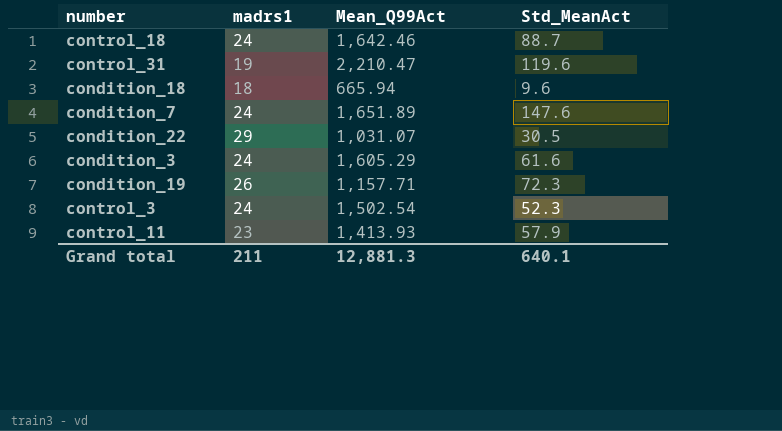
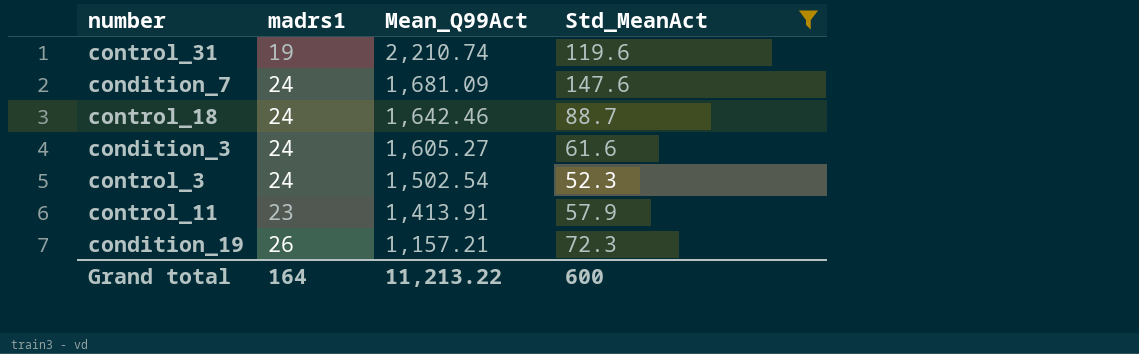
filter: none -> Std_MeanAct >= 52.3
row order: none -> Mean_Q99Act descending
control_31 | Mean_Q99Act: 2,210.47 -> 2,210.74
condition_7 | Mean_Q99Act: 1,651.89 -> 1,681.09
condition_3 | Mean_Q99Act: 1,605.29 -> 1,605.27
control_11 | Mean_Q99Act: 1,413.93 -> 1,413.91
condition_19 | Mean_Q99Act: 1,157.71 -> 1,157.21
Grand total | madrs1: 211 -> 164
Grand total | Mean_Q99Act: 12,881.3 -> 11,213.22
Grand total | Std_MeanAct: 640.1 -> 600

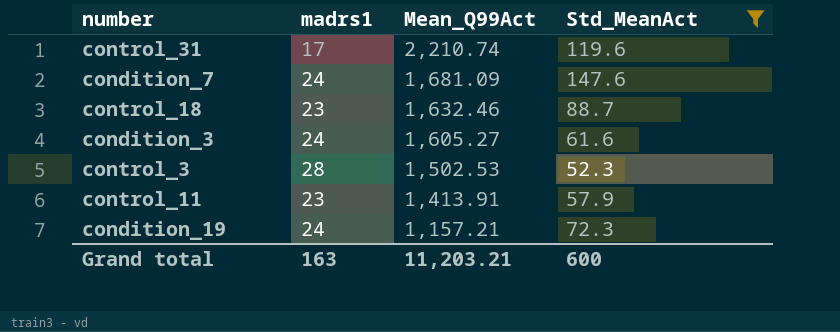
control_31 | madrs1: 19 -> 17
control_18 | madrs1: 24 -> 23
control_18 | Mean_Q99Act: 1,642.46 -> 1,632.46
control_3 | madrs1: 24 -> 28
control_3 | Mean_Q99Act: 1,502.54 -> 1,502.53
condition_19 | madrs1: 26 -> 24
Grand total | madrs1: 164 -> 163
Grand total | Mean_Q99Act: 11,213.22 -> 11,203.21

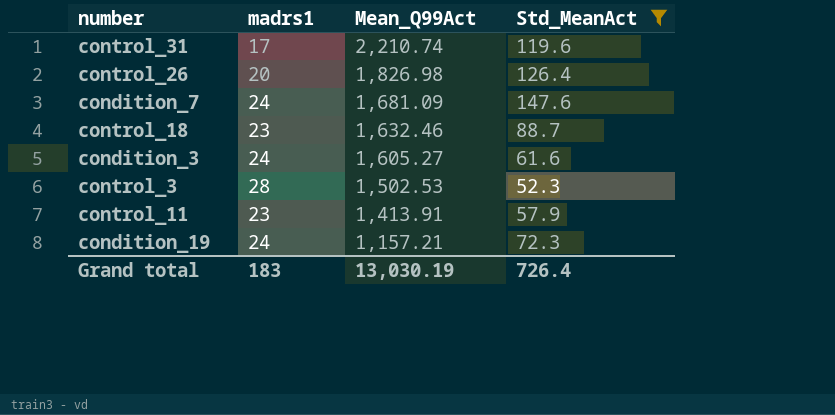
row control_26: none -> 20 | 1,826.98 | 126.4
Grand total | madrs1: 163 -> 183
Grand total | Mean_Q99Act: 11,203.21 -> 13,030.19
Grand total | Std_MeanAct: 600 -> 726.4

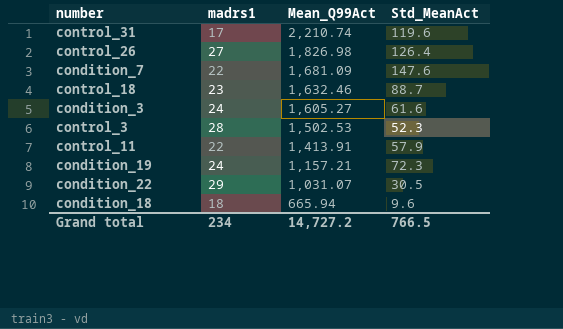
filter: Std_MeanAct >= 52.3 -> none
control_26 | madrs1: 20 -> 27
condition_7 | madrs1: 24 -> 22
control_11 | madrs1: 23 -> 22
Grand total | madrs1: 183 -> 234
Grand total | Mean_Q99Act: 13,030.19 -> 14,727.2
Grand total | Std_MeanAct: 726.4 -> 766.5

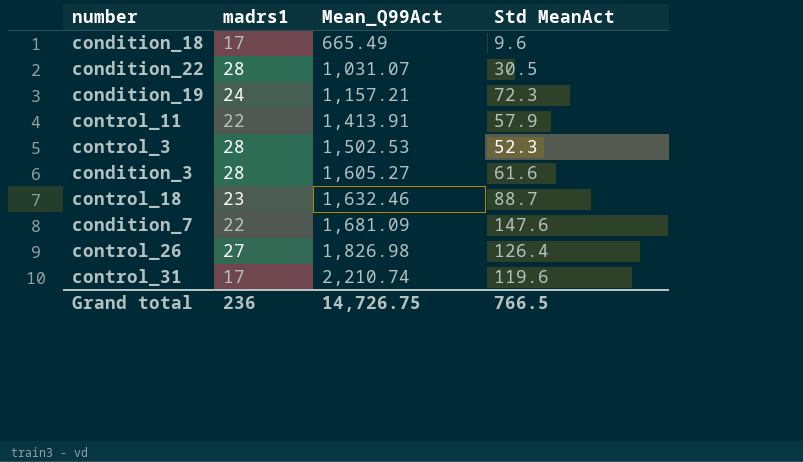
row order: Mean_Q99Act descending -> Mean_Q99Act ascending
column name: Std_MeanAct -> Std MeanAct
condition_18 | madrs1: 18 -> 17
condition_18 | Mean_Q99Act: 665.94 -> 665.49
condition_22 | madrs1: 29 -> 28
condition_3 | madrs1: 24 -> 28
Grand total | madrs1: 234 -> 236
Grand total | Mean_Q99Act: 14,727.2 -> 14,726.75

